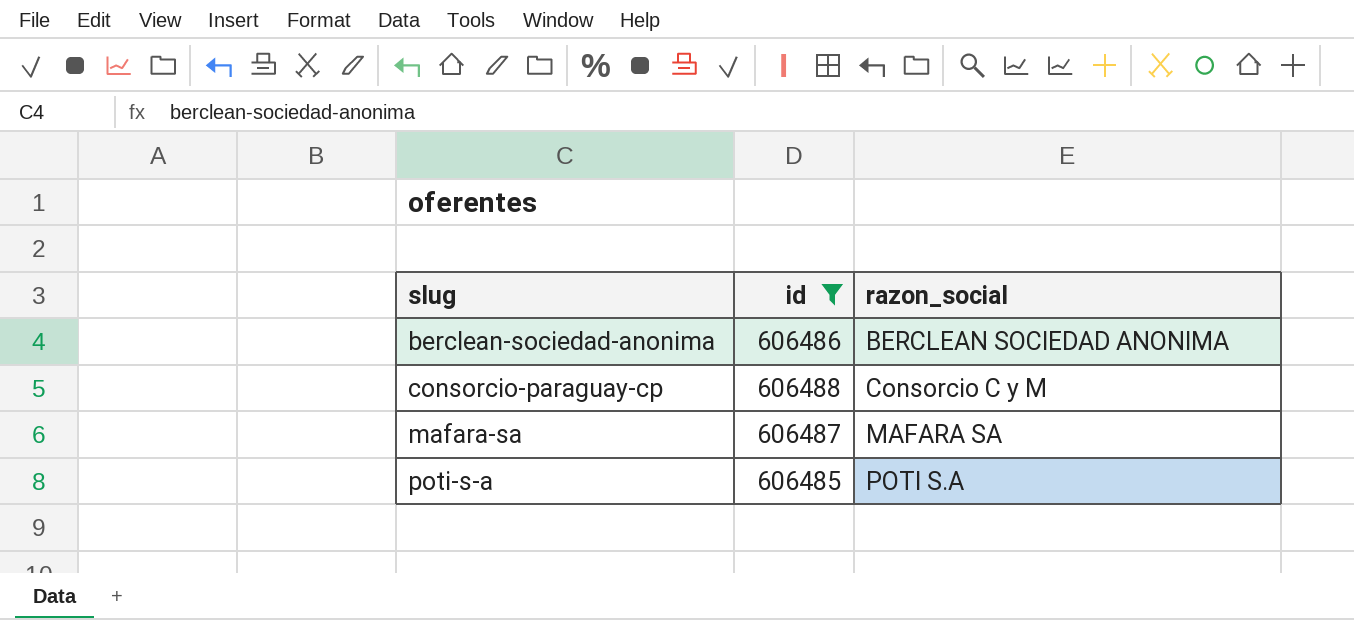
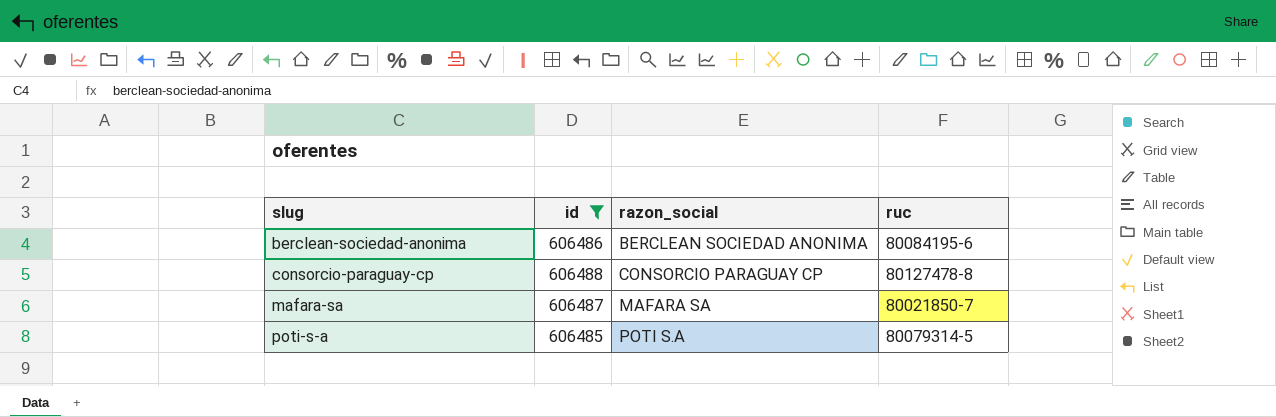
column ruc | position: none -> 4
consorcio-paraguay-cp | razon_social: Consorcio C y M -> CONSORCIO PARAGUAY CP

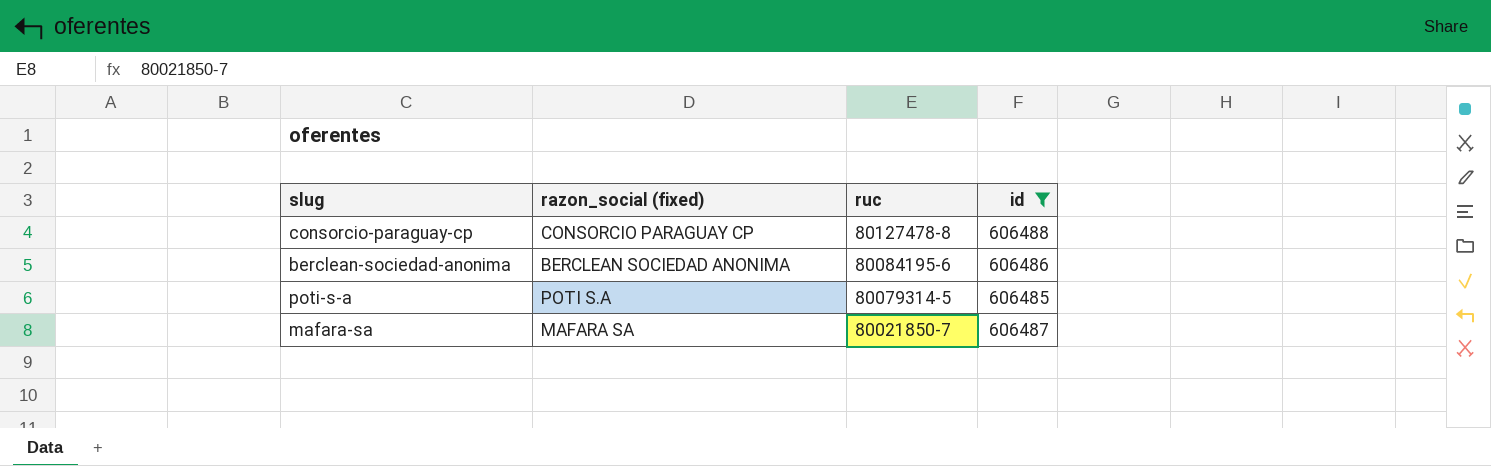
row order: slug ascending -> ruc descending
column name: razon_social -> razon_social (fixed)
column id | position: 2 -> 4

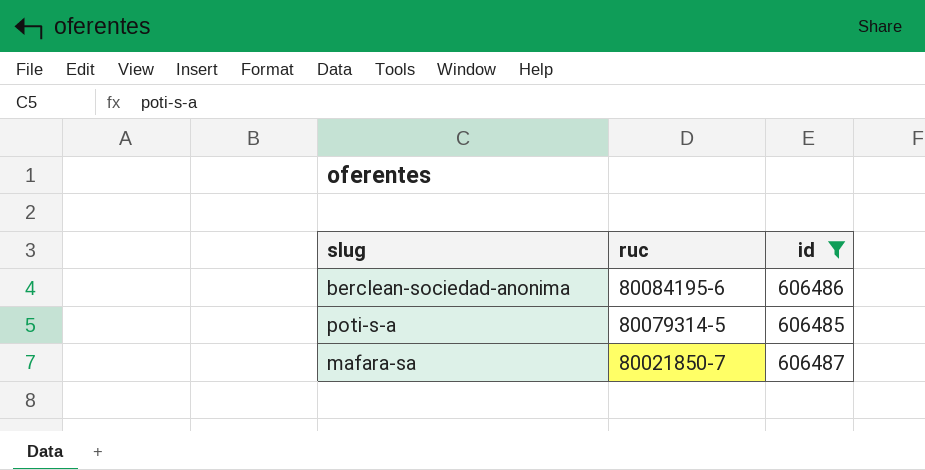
column razon_social (fixed) | position: 2 -> none
row consorcio-paraguay-cp: CONSORCIO PARAGUAY CP | 80127478-8 | 606488 -> none

